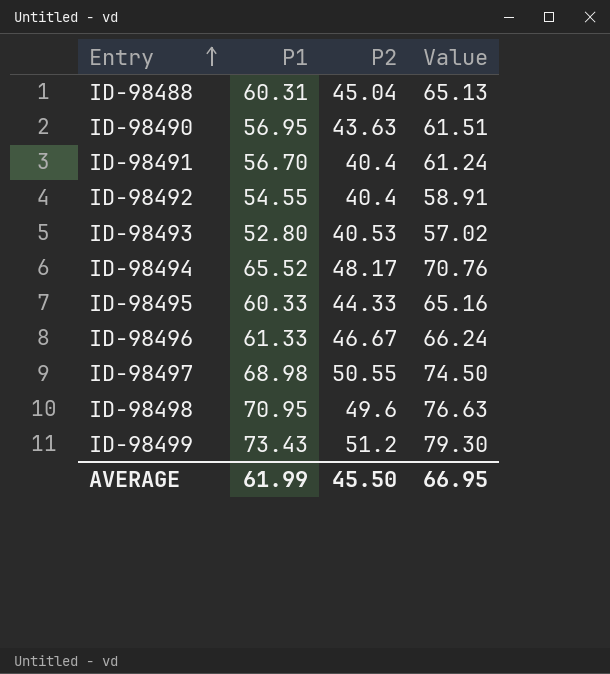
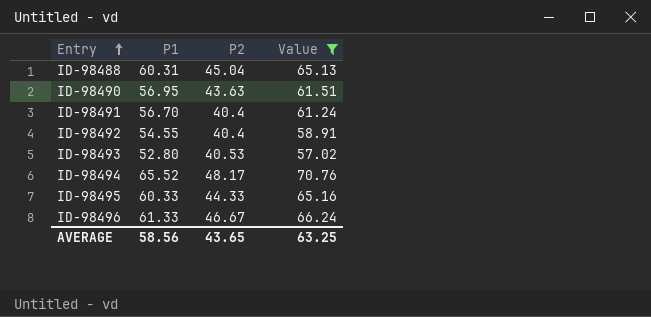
filter: none -> Value <= 70.76
AVERAGE | P1: 61.99 -> 58.56
AVERAGE | P2: 45.50 -> 43.65
AVERAGE | Value: 66.95 -> 63.25

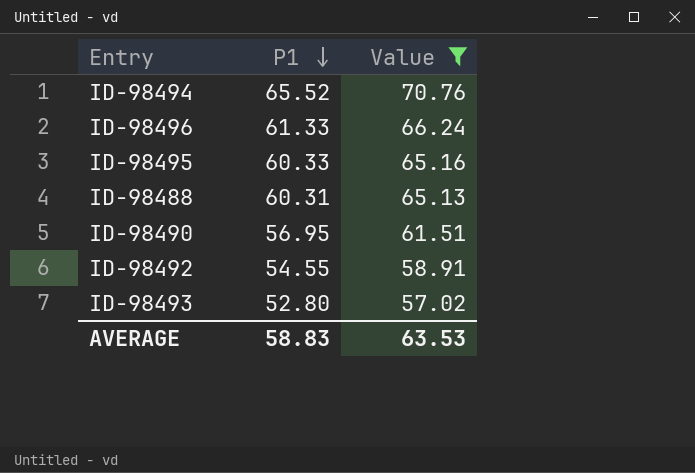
row order: Entry ascending -> P1 descending
column P2 | position: 3 -> none
row ID-98491: 56.70 | 40.4 | 61.24 -> none
AVERAGE | P1: 58.56 -> 58.83
AVERAGE | Value: 63.25 -> 63.53

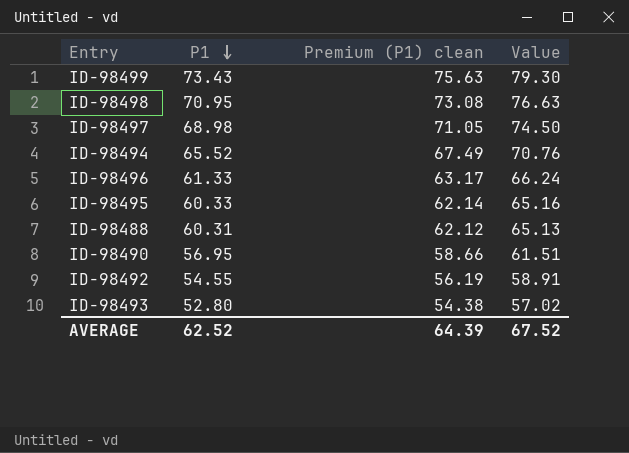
filter: Value <= 70.76 -> none
column Premium (P1) clean | formula: none -> [P1] * 1.03
AVERAGE | P1: 58.83 -> 62.52
AVERAGE | Value: 63.53 -> 67.52

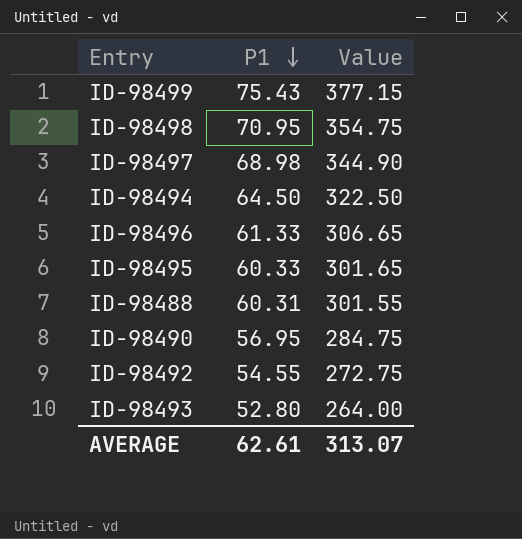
column Premium (P1) clean | formula: [P1] * 1.03 -> none
column Value | formula: [P1] * 1.08 -> [P1] * 5
ID-98499 | P1: 73.43 -> 75.43
ID-98494 | P1: 65.52 -> 64.50
AVERAGE | P1: 62.52 -> 62.61
AVERAGE | Value: 67.52 -> 313.07

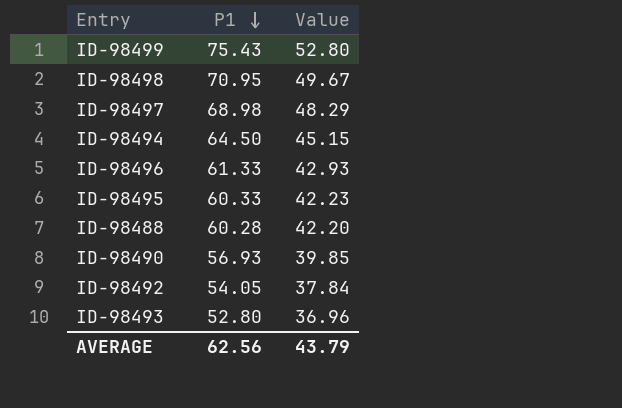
column Value | formula: [P1] * 5 -> [P1] * 0.7
ID-98488 | P1: 60.31 -> 60.28
ID-98490 | P1: 56.95 -> 56.93
ID-98492 | P1: 54.55 -> 54.05
AVERAGE | P1: 62.61 -> 62.56
AVERAGE | Value: 313.07 -> 43.79

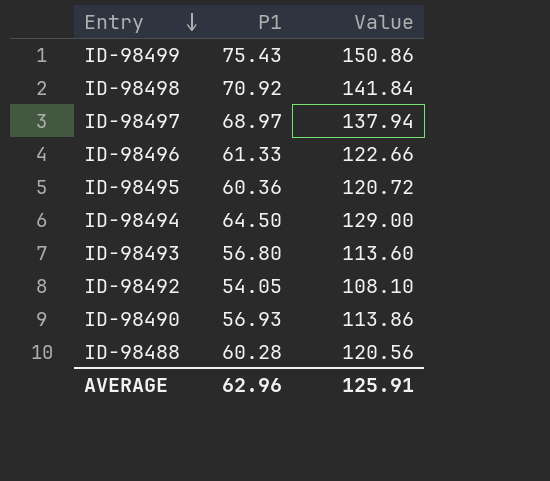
row order: P1 descending -> Entry descending
column Value | formula: [P1] * 0.7 -> [P1] * 2
ID-98498 | P1: 70.95 -> 70.92
ID-98497 | P1: 68.98 -> 68.97
ID-98495 | P1: 60.33 -> 60.36
ID-98493 | P1: 52.80 -> 56.80
AVERAGE | P1: 62.56 -> 62.96
AVERAGE | Value: 43.79 -> 125.91

